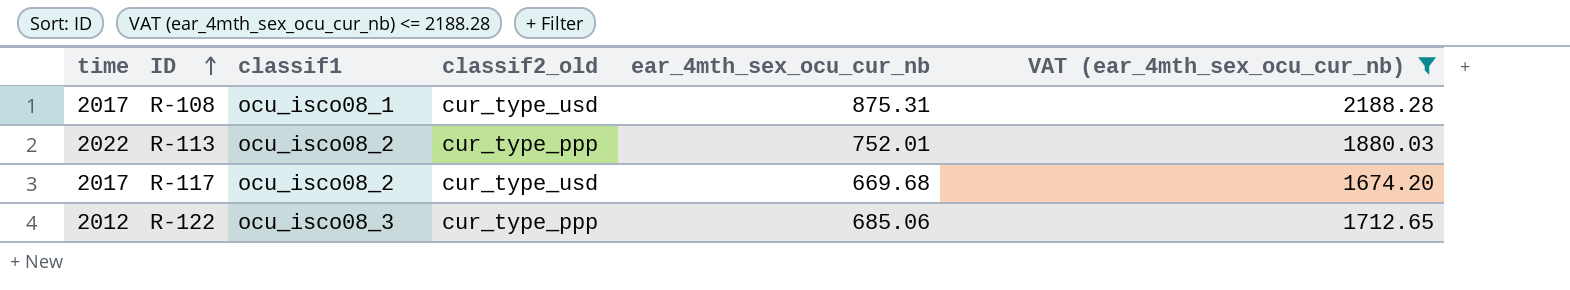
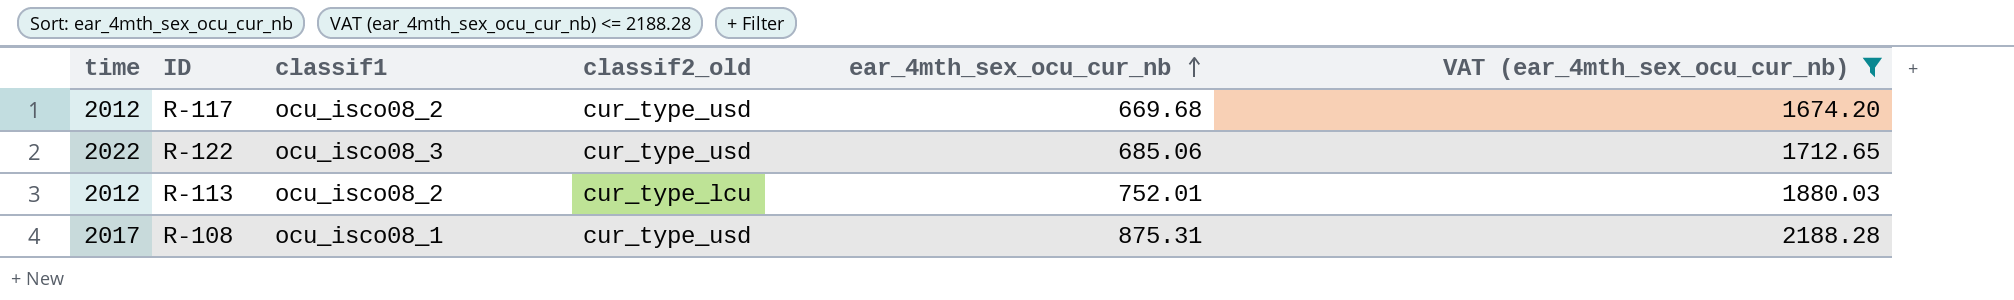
row order: ID ascending -> ear_4mth_sex_ocu_cur_nb ascending
R-117 | time: 2017 -> 2012
R-122 | time: 2012 -> 2022
R-122 | classif2_old: cur_type_ppp -> cur_type_usd
R-113 | time: 2022 -> 2012
R-113 | classif2_old: cur_type_ppp -> cur_type_lcu

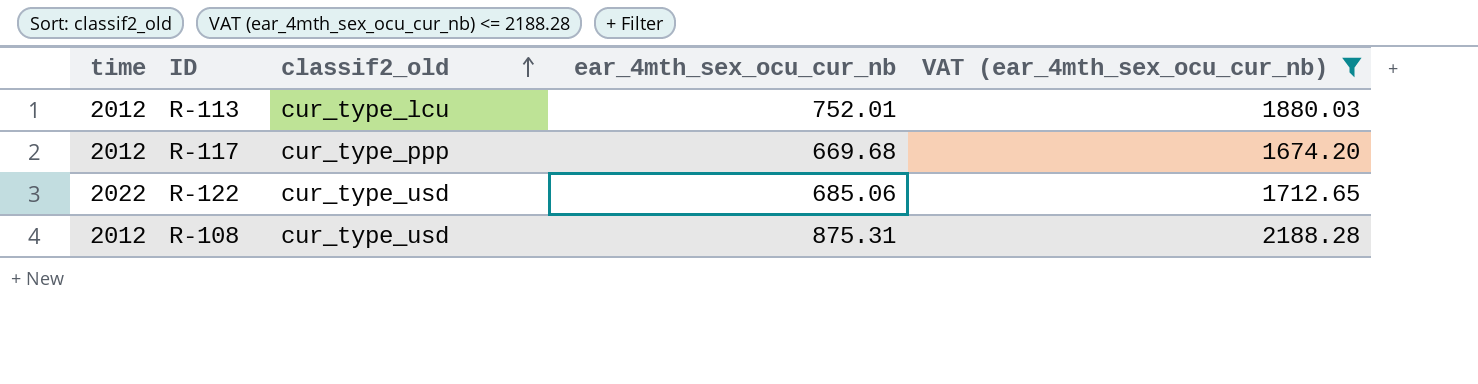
row order: ear_4mth_sex_ocu_cur_nb ascending -> classif2_old ascending
column classif1 | position: 3 -> none
R-117 | classif2_old: cur_type_usd -> cur_type_ppp
R-108 | time: 2017 -> 2012

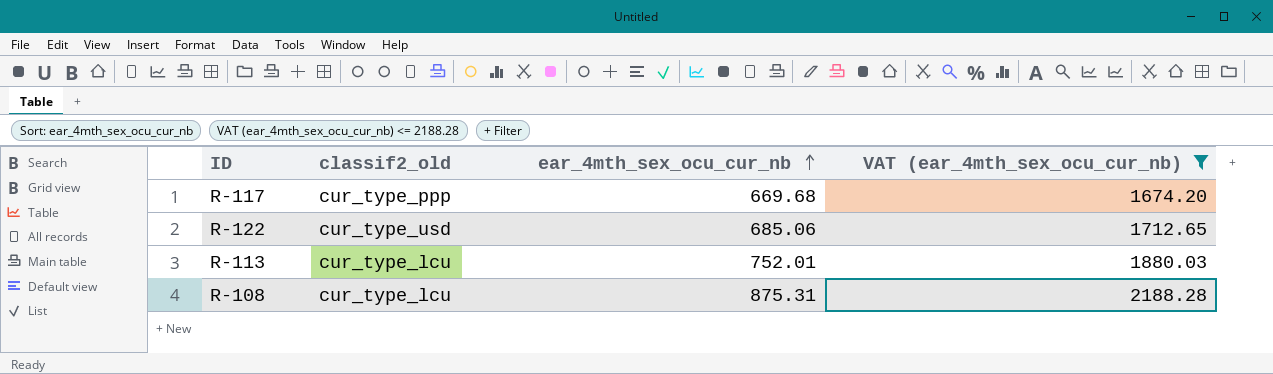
row order: classif2_old ascending -> ear_4mth_sex_ocu_cur_nb ascending
column time | position: 1 -> none
R-108 | classif2_old: cur_type_usd -> cur_type_lcu

